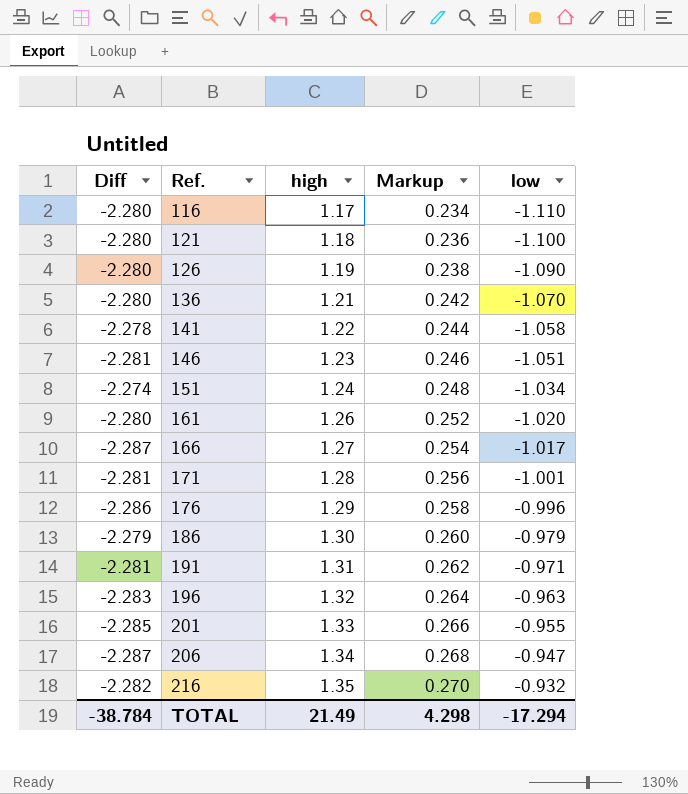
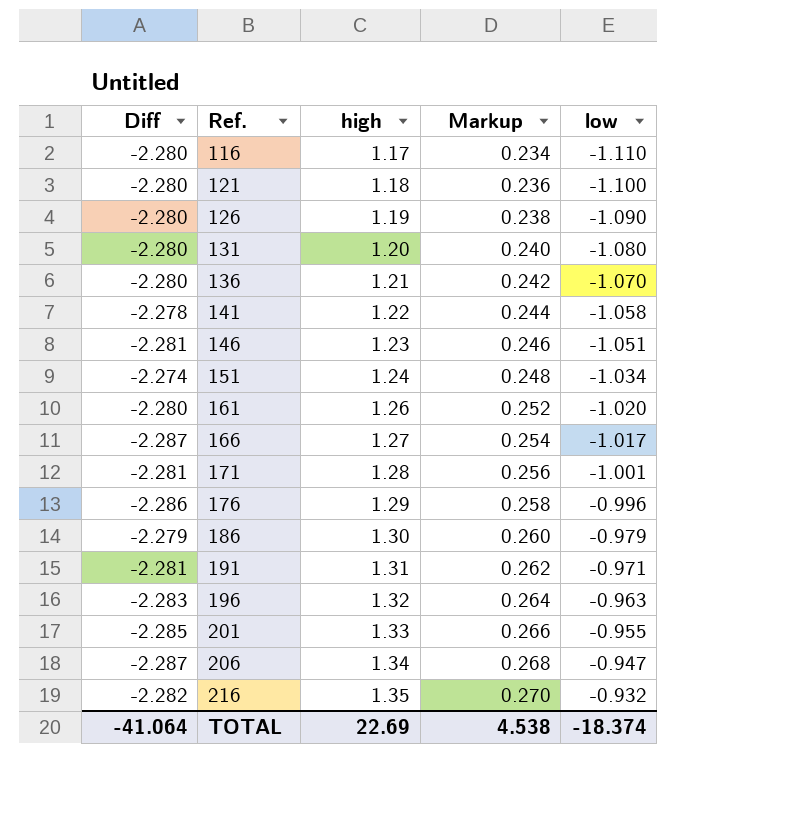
row 131: none -> -2.280 | 1.20 | 0.240 | -1.080
TOTAL | Diff: -38.784 -> -41.064
TOTAL | high: 21.49 -> 22.69
TOTAL | Markup: 4.298 -> 4.538
TOTAL | low: -17.294 -> -18.374

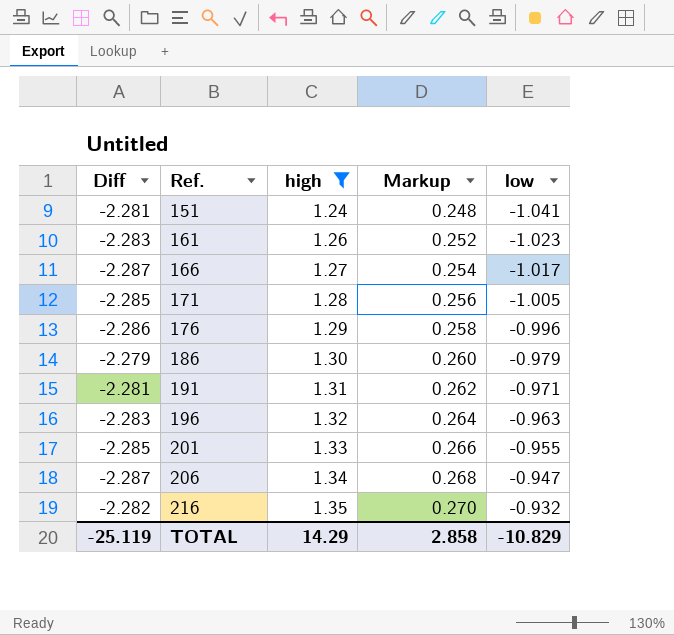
filter: none -> high >= 1.24
151 | Diff: -2.274 -> -2.281
151 | low: -1.034 -> -1.041
161 | Diff: -2.280 -> -2.283
161 | low: -1.020 -> -1.023
171 | Diff: -2.281 -> -2.285
171 | low: -1.001 -> -1.005
TOTAL | Diff: -41.064 -> -25.119
TOTAL | high: 22.69 -> 14.29
TOTAL | Markup: 4.538 -> 2.858
TOTAL | low: -18.374 -> -10.829

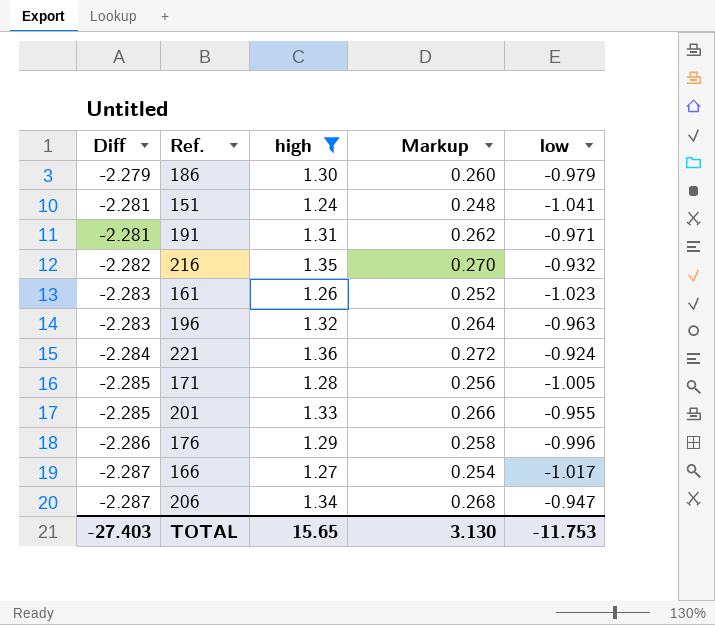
row order: Ref. ascending -> Diff descending
row 221: none -> -2.284 | 1.36 | 0.272 | -0.924
TOTAL | Diff: -25.119 -> -27.403
TOTAL | high: 14.29 -> 15.65
TOTAL | Markup: 2.858 -> 3.130
TOTAL | low: -10.829 -> -11.753

